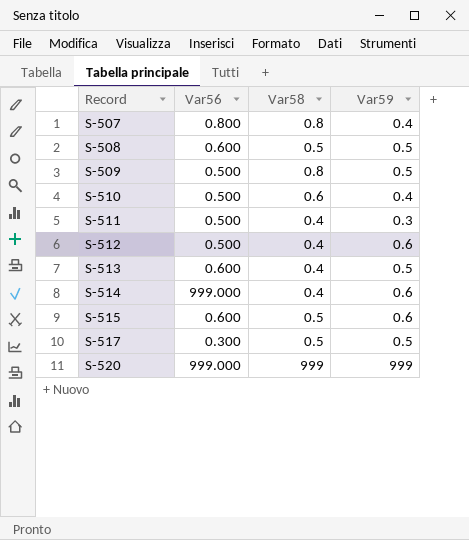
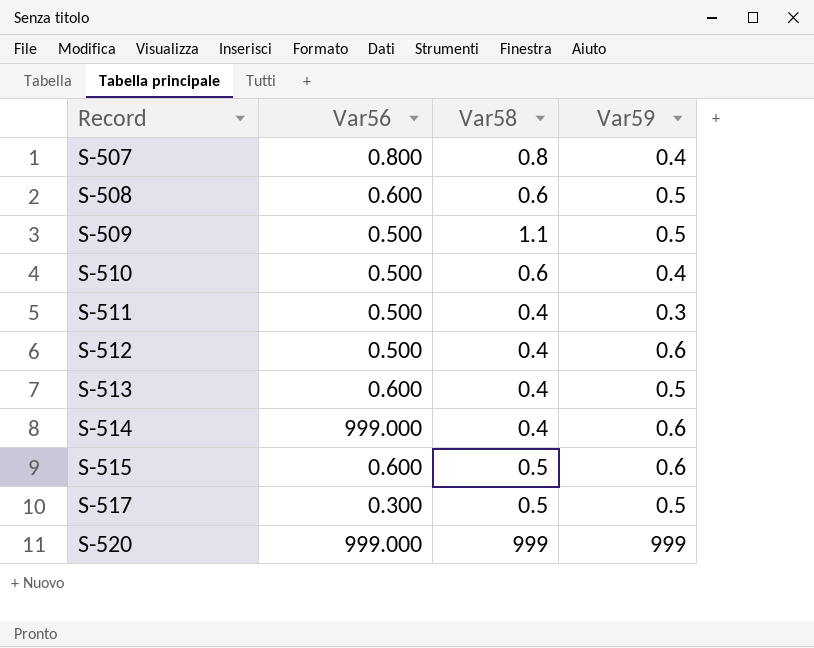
S-508 | Var58: 0.5 -> 0.6
S-509 | Var58: 0.8 -> 1.1

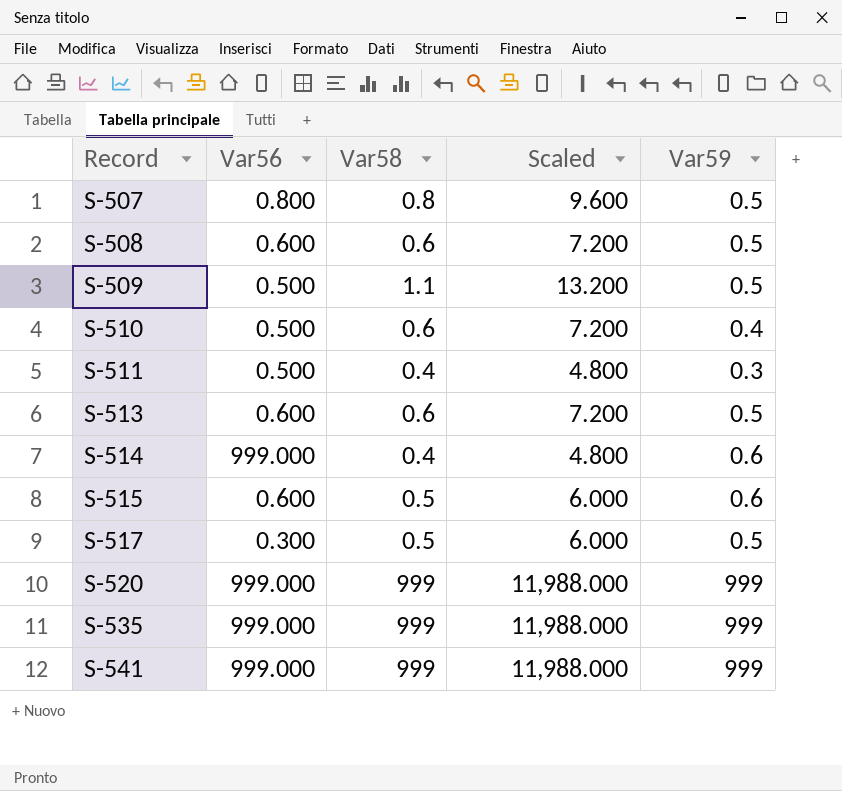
column Scaled | formula: none -> [Var58] * 12
row S-512: 0.500 | 0.4 | 0.6 -> none
S-507 | Var59: 0.4 -> 0.5
S-513 | Var58: 0.4 -> 0.6
row S-535: none -> 999.000 | 999 | 11,988.000 | 999
row S-541: none -> 999.000 | 999 | 11,988.000 | 999

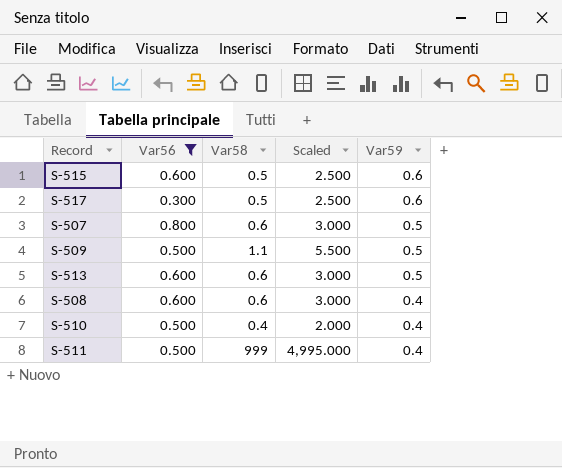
filter: none -> Var56 != 999.000
row order: Record ascending -> Var59 descending
column Scaled | formula: [Var58] * 12 -> [Var58] * 5
S-517 | Var59: 0.5 -> 0.6
S-507 | Var58: 0.8 -> 0.6
S-508 | Var59: 0.5 -> 0.4
S-510 | Var58: 0.6 -> 0.4
S-511 | Var58: 0.4 -> 999
S-511 | Var59: 0.3 -> 0.4

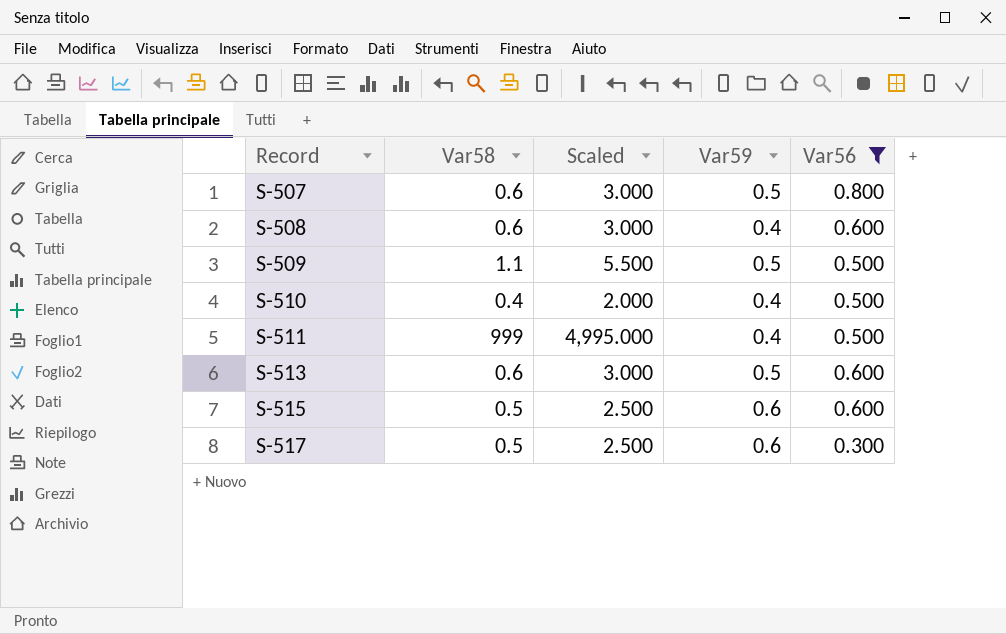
row order: Var59 descending -> Record ascending
column Var56 | position: 2 -> 5

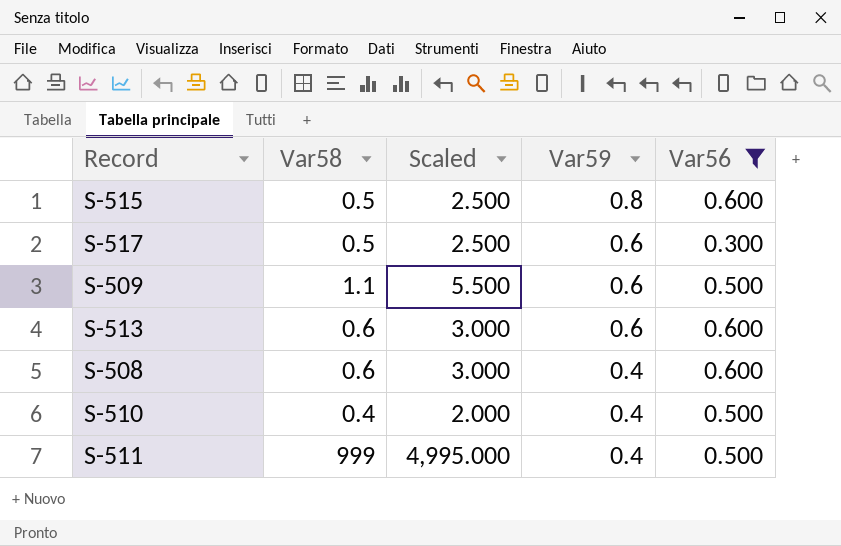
row order: Record ascending -> Var59 descending
row S-507: 0.6 | 3.000 | 0.5 | 0.800 -> none
S-515 | Var59: 0.6 -> 0.8
S-509 | Var59: 0.5 -> 0.6
S-513 | Var59: 0.5 -> 0.6

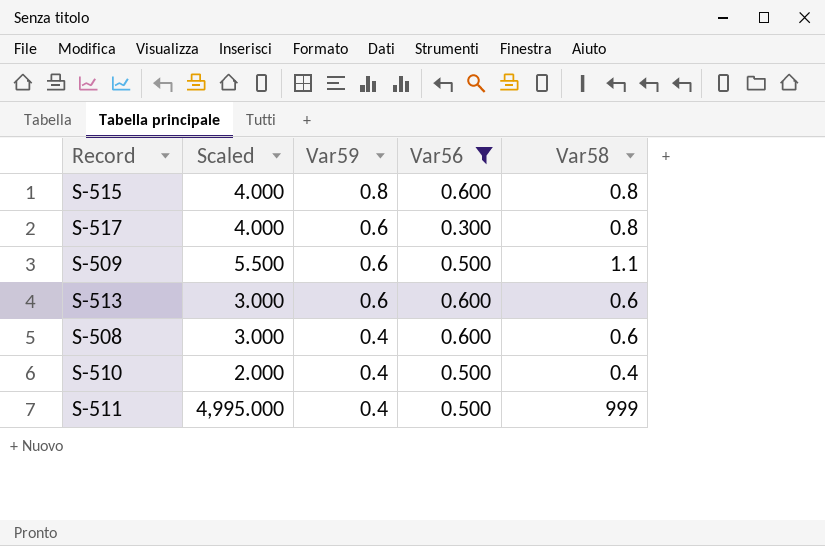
column Var58 | position: 2 -> 5
S-515 | Scaled: 2.500 -> 4.000
S-515 | Var58: 0.5 -> 0.8
S-517 | Scaled: 2.500 -> 4.000
S-517 | Var58: 0.5 -> 0.8

